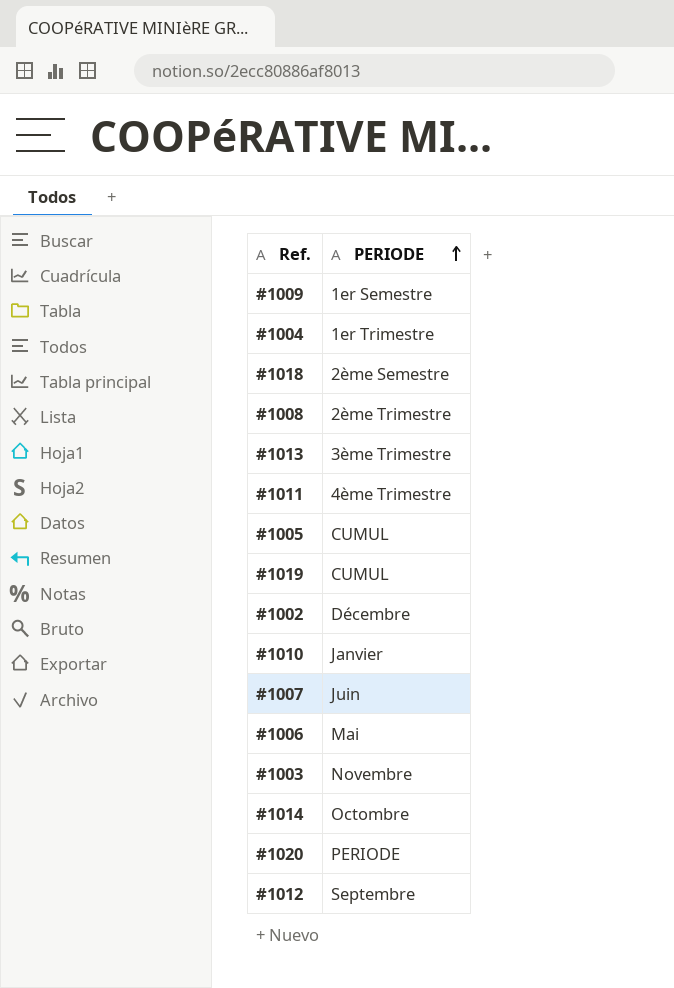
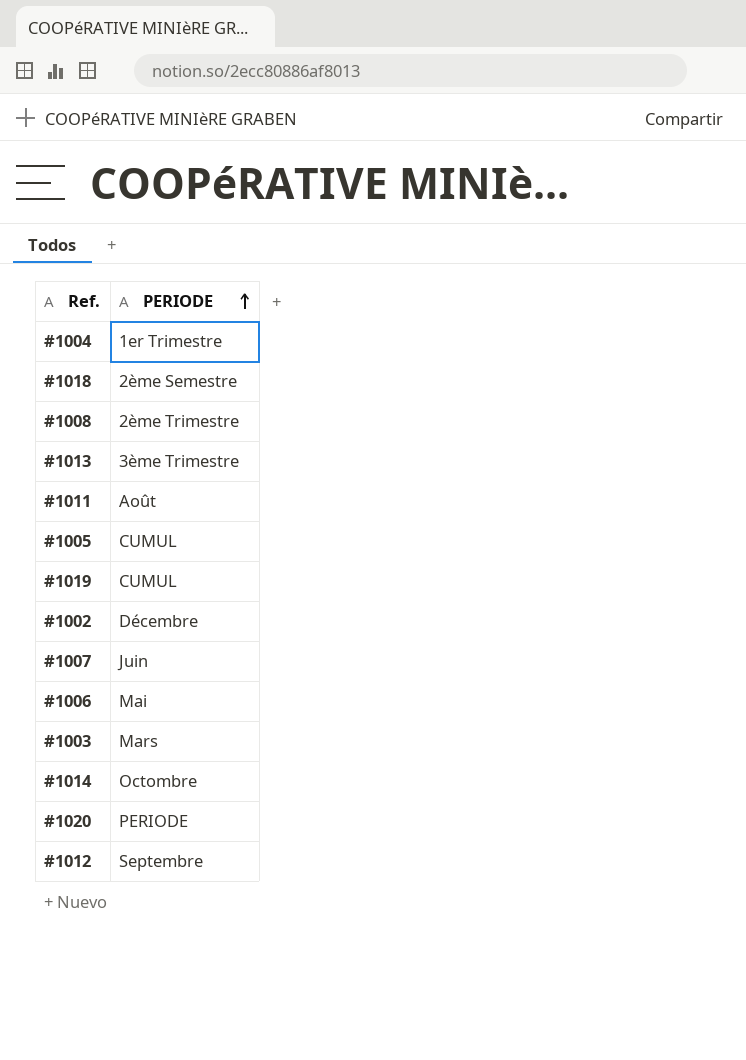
row #1009: 1er Semestre -> none
row #1010: Janvier -> none
#1011 | PERIODE: 4ème Trimestre -> Août
#1003 | PERIODE: Novembre -> Mars

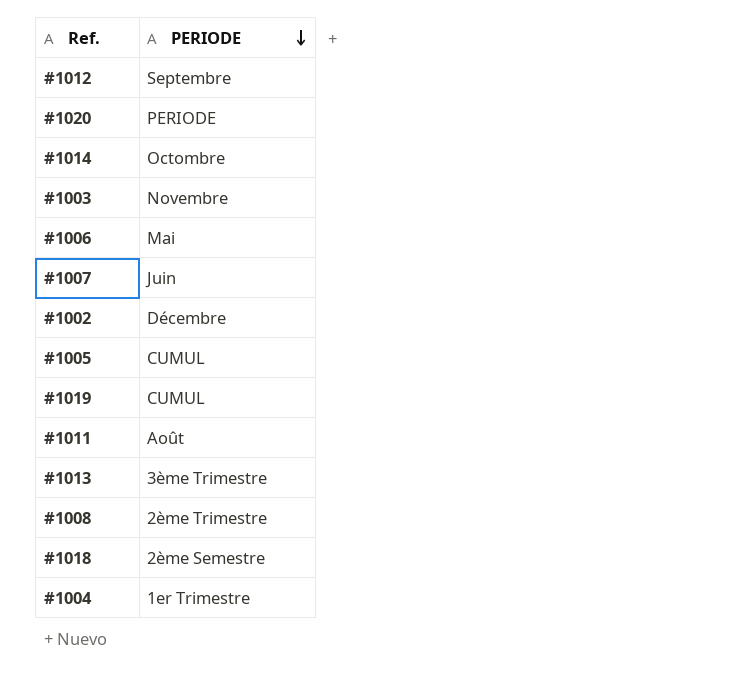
row order: PERIODE ascending -> PERIODE descending
#1003 | PERIODE: Mars -> Novembre

